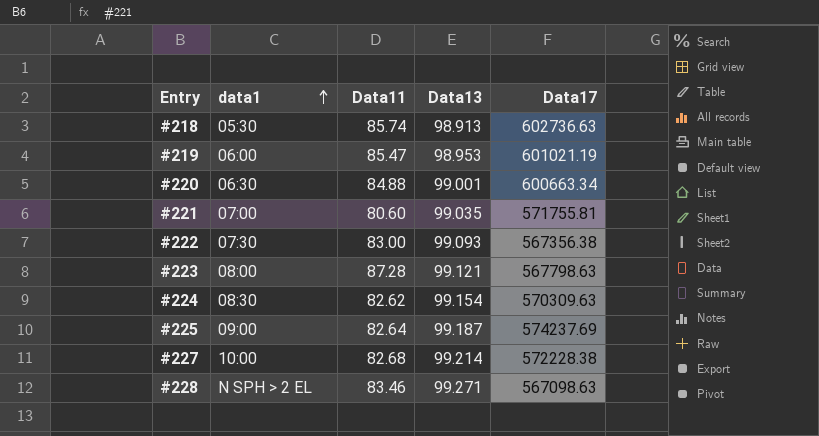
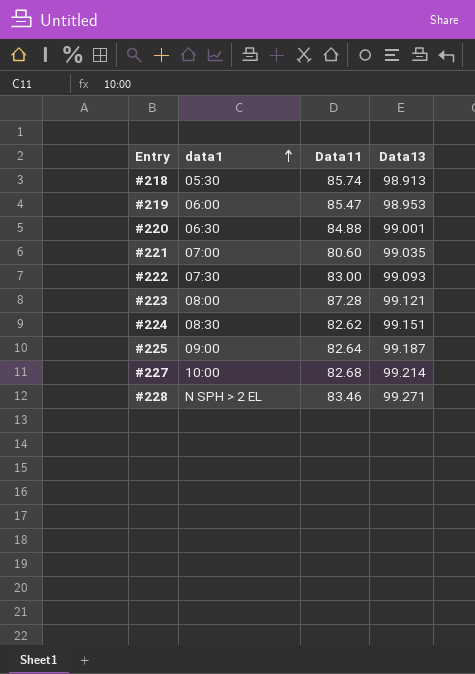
column Data17 | position: 5 -> none
#224 | Data13: 99.154 -> 99.151

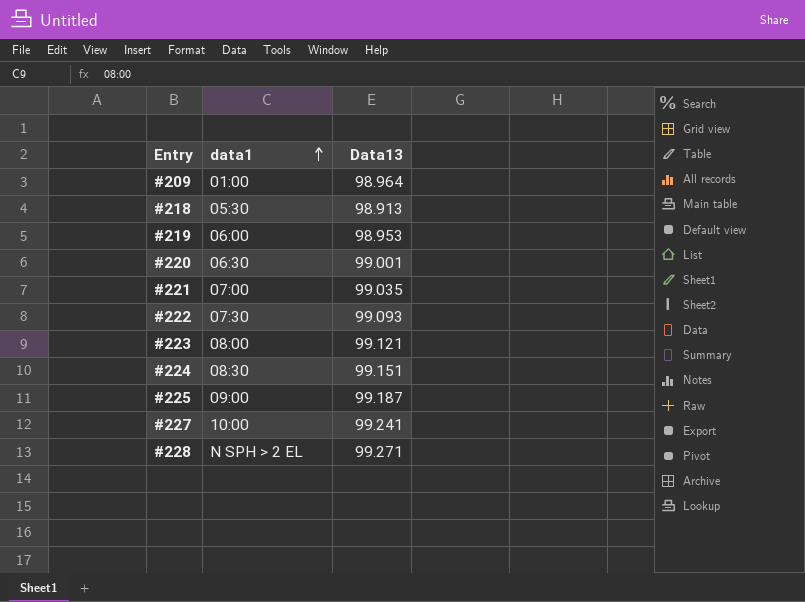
column Data11 | position: 3 -> none
row #209: none -> 01:00 | 98.964
#227 | Data13: 99.214 -> 99.241

